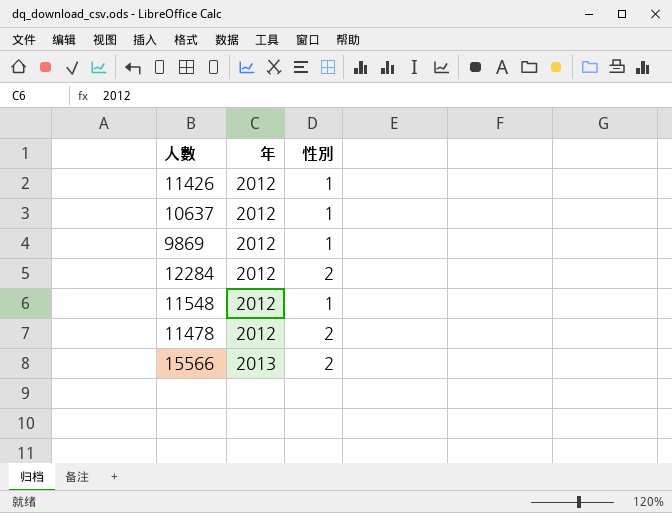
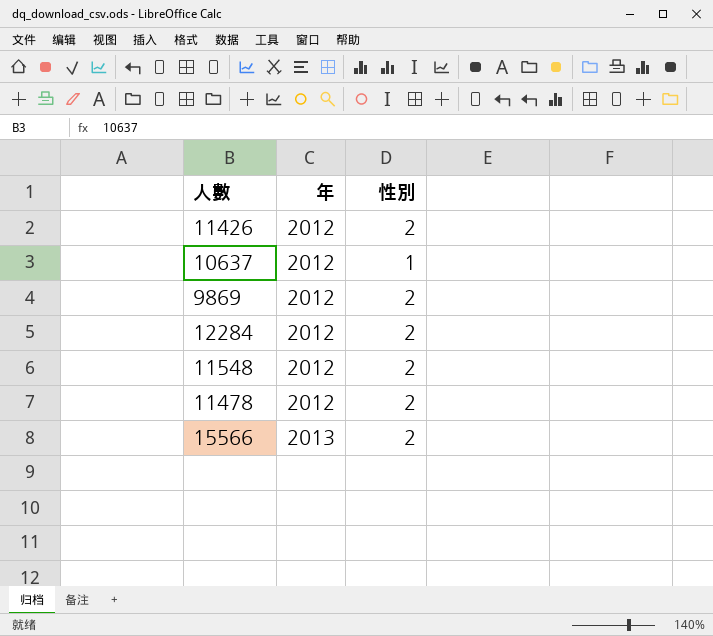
11426 | 性別: 1 -> 2
9869 | 性別: 1 -> 2
11548 | 性別: 1 -> 2

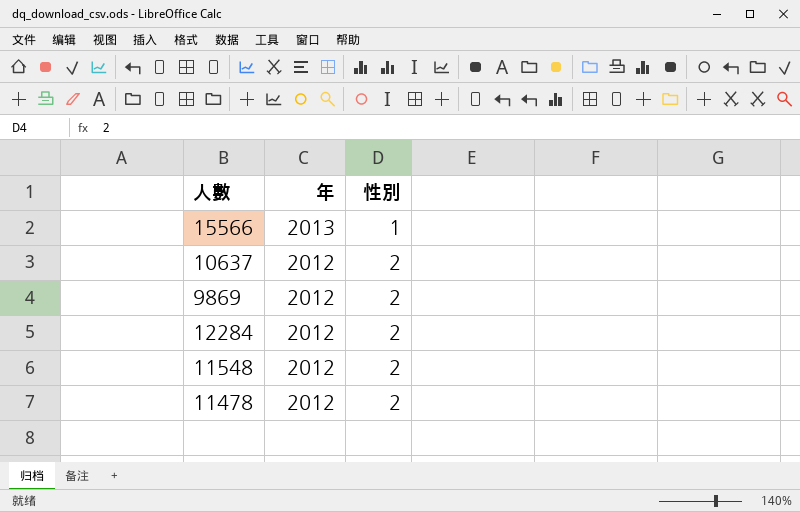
row order: 年 ascending -> 年 descending
row 11426: 2012 | 2 -> none
15566 | 性別: 2 -> 1
10637 | 性別: 1 -> 2

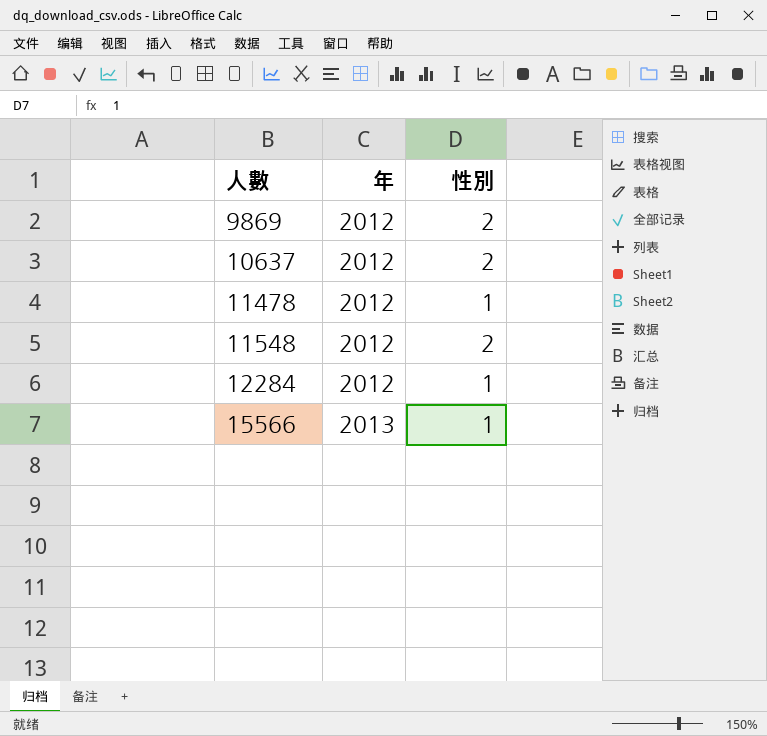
row order: 年 descending -> 人數 ascending
11478 | 性別: 2 -> 1
12284 | 性別: 2 -> 1

